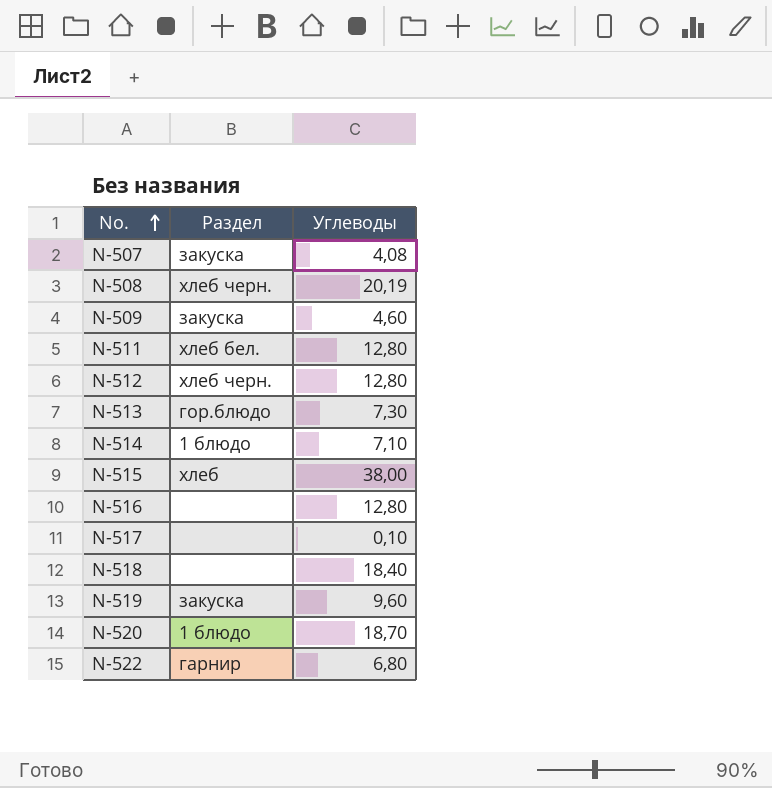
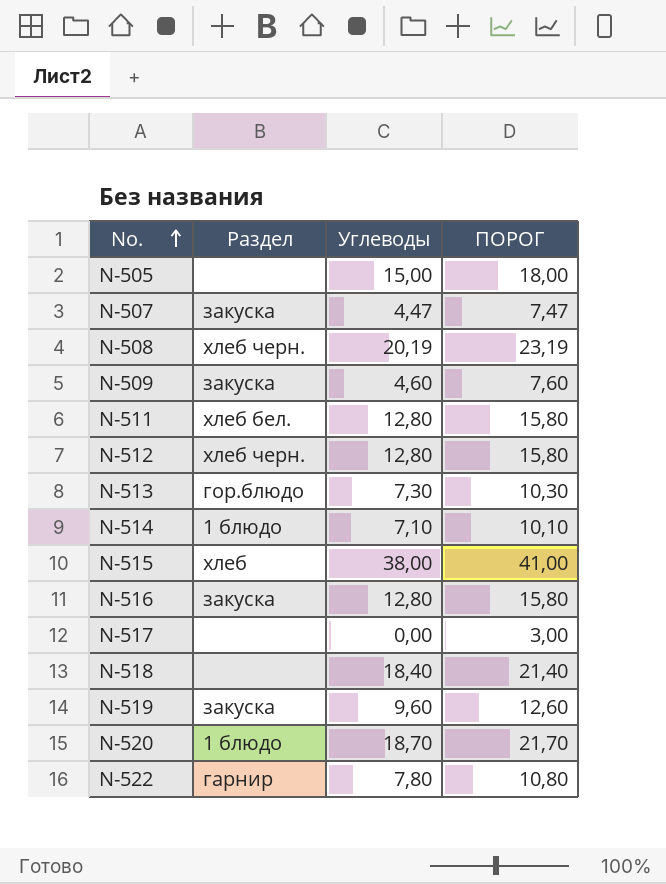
column ПОРОГ | formula: none -> [Углеводы] + 3
row N-505: none -> none | 15,00 | 18,00
N-507 | Углеводы: 4,08 -> 4,47
N-516 | Раздел: none -> закуска
N-517 | Углеводы: 0,10 -> 0,00
N-522 | Углеводы: 6,80 -> 7,80

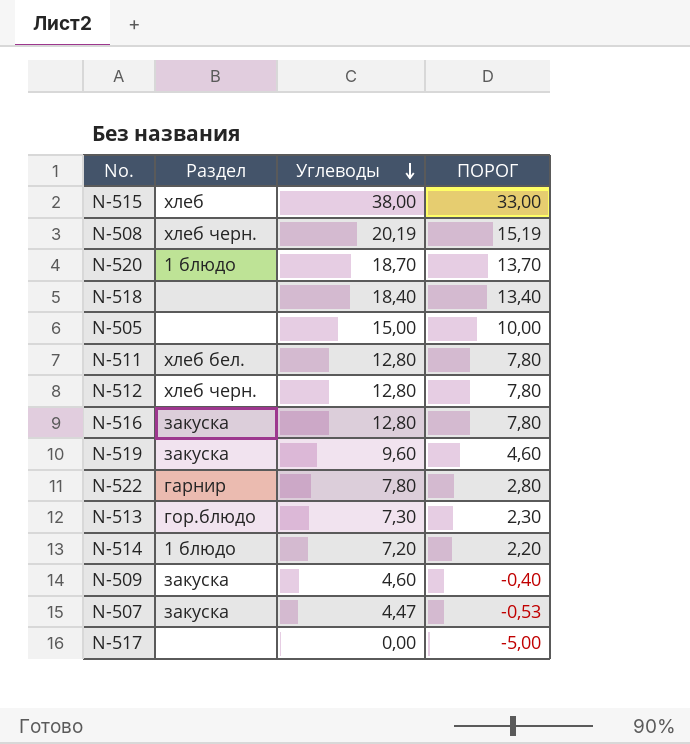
row order: No. ascending -> Углеводы descending
column ПОРОГ | formula: [Углеводы] + 3 -> [Углеводы] - 5
N-514 | Углеводы: 7,10 -> 7,20

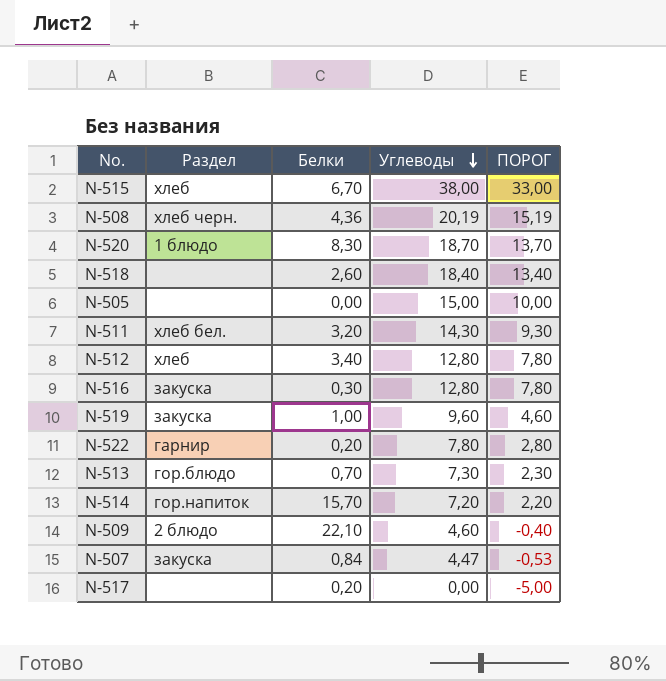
column Белки | position: none -> 3
N-511 | Углеводы: 12,80 -> 14,30
N-511 | ПОРОГ: 7,80 -> 9,30
N-512 | Раздел: хлеб черн. -> хлеб
N-514 | Раздел: 1 блюдо -> гор.напиток
N-509 | Раздел: закуска -> 2 блюдо

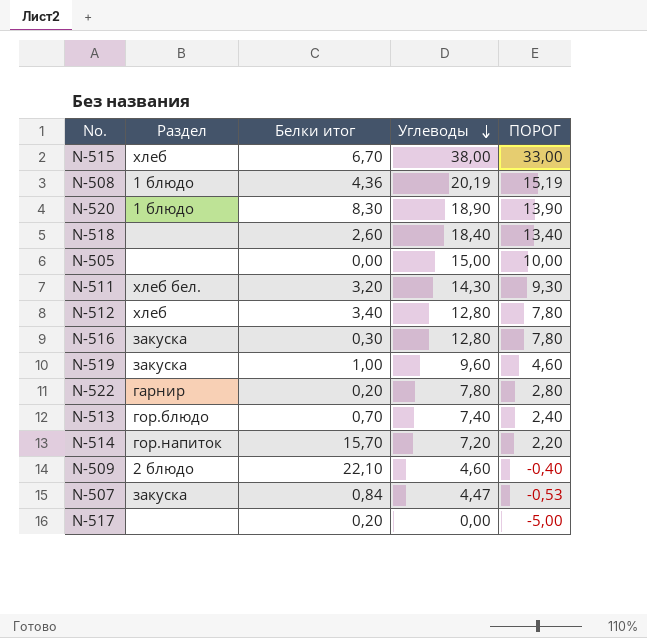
column name: Белки -> Белки итог
N-508 | Раздел: хлеб черн. -> 1 блюдо
N-520 | Углеводы: 18,70 -> 18,90
N-520 | ПОРОГ: 13,70 -> 13,90
N-513 | Углеводы: 7,30 -> 7,40
N-513 | ПОРОГ: 2,30 -> 2,40

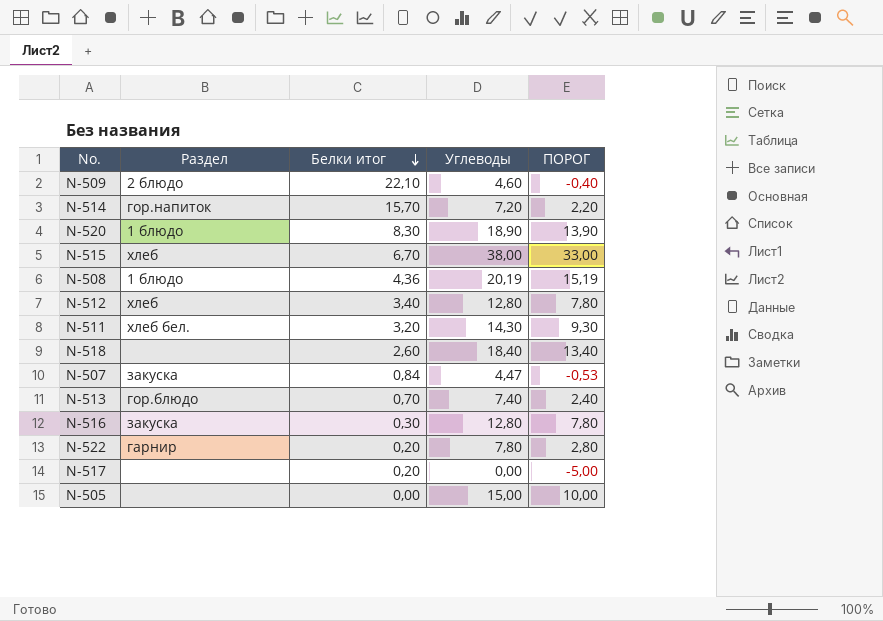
row order: Углеводы descending -> Белки итог descending
row N-519: закуска | 1,00 | 9,60 | 4,60 -> none

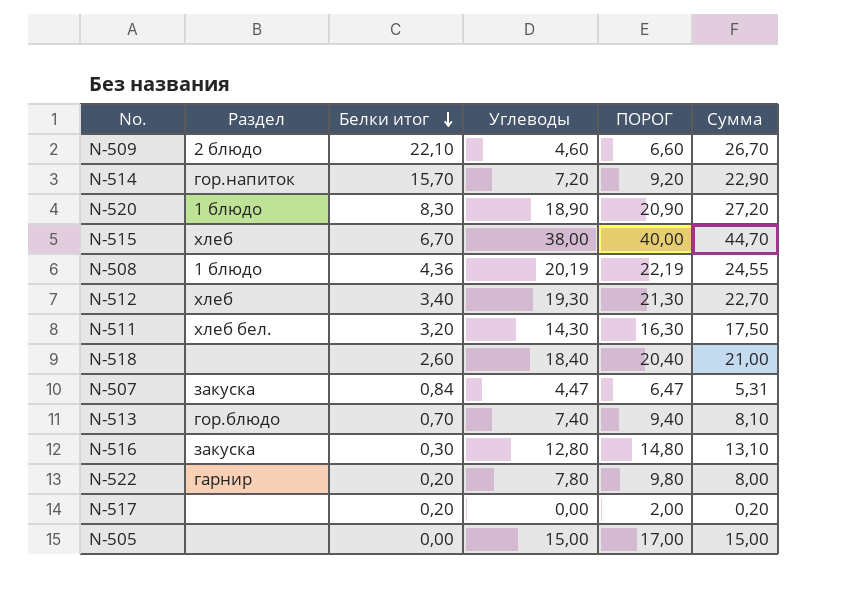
column ПОРОГ | formula: [Углеводы] - 5 -> [Углеводы] + 2
column Сумма | formula: none -> [Белки итог] + [Углеводы]
N-512 | Углеводы: 12,80 -> 19,30

